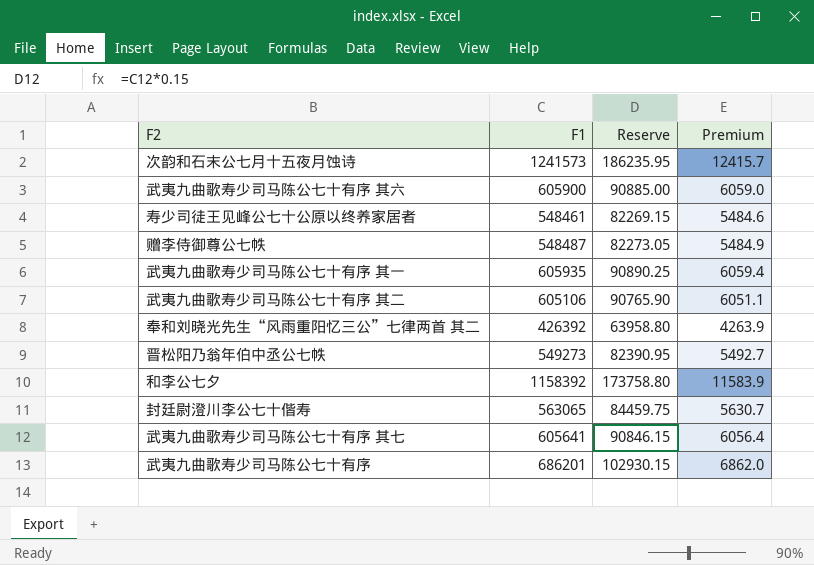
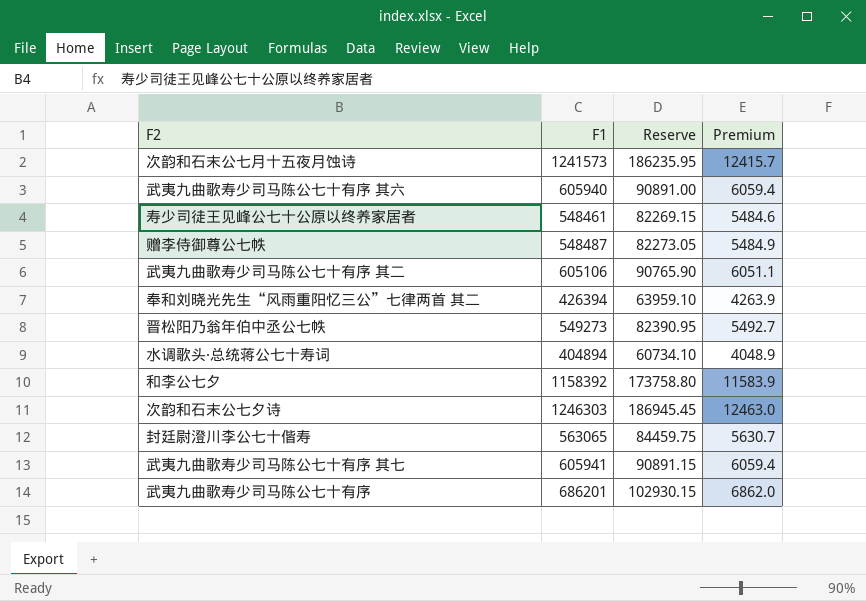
row 武夷九曲歌寿少司马陈公七十有序 其一: 605935 | 90890.25 | 6059.4 -> none
武夷九曲歌寿少司马陈公七十有序 其六 | F1: 605900 -> 605940
武夷九曲歌寿少司马陈公七十有序 其六 | Reserve: 90885.00 -> 90891.00
武夷九曲歌寿少司马陈公七十有序 其六 | Premium: 6059.0 -> 6059.4
奉和刘晓光先生“风雨重阳忆三公”七律两首 其二 | F1: 426392 -> 426394
奉和刘晓光先生“风雨重阳忆三公”七律两首 其二 | Reserve: 63958.80 -> 63959.10
row 水调歌头·总统蒋公七十寿词: none -> 404894 | 60734.10 | 4048.9
row 次韵和石末公七夕诗: none -> 1246303 | 186945.45 | 12463.0
武夷九曲歌寿少司马陈公七十有序 其七 | F1: 605641 -> 605941
武夷九曲歌寿少司马陈公七十有序 其七 | Reserve: 90846.15 -> 90891.15
武夷九曲歌寿少司马陈公七十有序 其七 | Premium: 6056.4 -> 6059.4

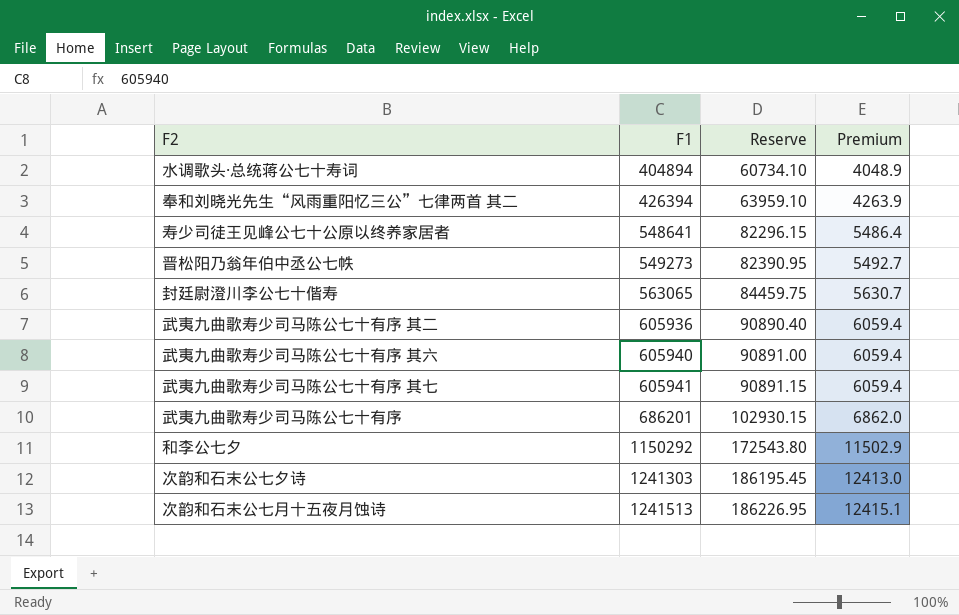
row order: none -> F1 ascending
row 赠李侍御尊公七帙: 548487 | 82273.05 | 5484.9 -> none
寿少司徒王见峰公七十公原以终养家居者 | F1: 548461 -> 548641
寿少司徒王见峰公七十公原以终养家居者 | Reserve: 82269.15 -> 82296.15
寿少司徒王见峰公七十公原以终养家居者 | Premium: 5484.6 -> 5486.4
武夷九曲歌寿少司马陈公七十有序 其二 | F1: 605106 -> 605936
武夷九曲歌寿少司马陈公七十有序 其二 | Reserve: 90765.90 -> 90890.40
武夷九曲歌寿少司马陈公七十有序 其二 | Premium: 6051.1 -> 6059.4
和李公七夕 | F1: 1158392 -> 1150292
和李公七夕 | Reserve: 173758.80 -> 172543.80
和李公七夕 | Premium: 11583.9 -> 11502.9
次韵和石末公七夕诗 | F1: 1246303 -> 1241303
次韵和石末公七夕诗 | Reserve: 186945.45 -> 186195.45
次韵和石末公七夕诗 | Premium: 12463.0 -> 12413.0
次韵和石末公七月十五夜月蚀诗 | F1: 1241573 -> 1241513
次韵和石末公七月十五夜月蚀诗 | Reserve: 186235.95 -> 186226.95
次韵和石末公七月十五夜月蚀诗 | Premium: 12415.7 -> 12415.1

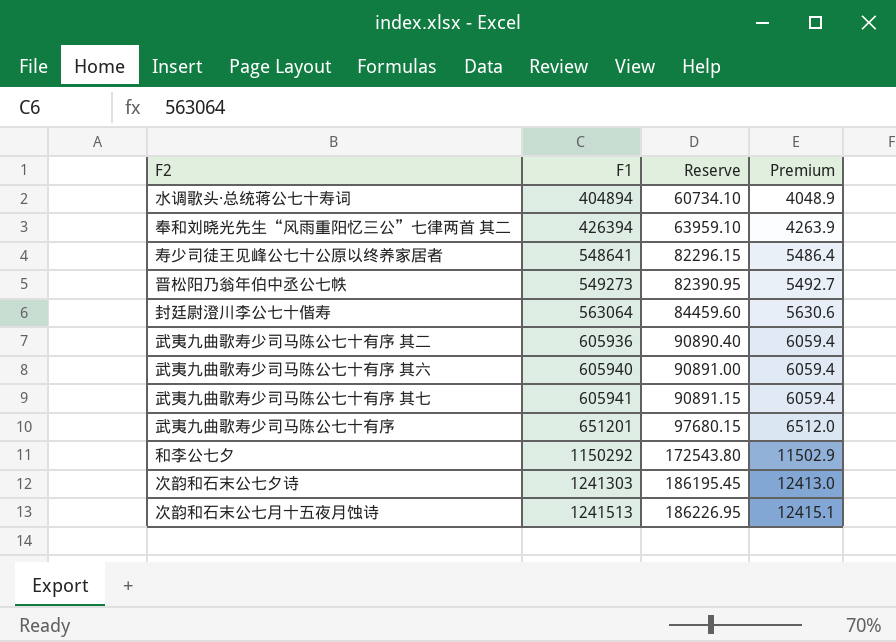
封廷尉澄川李公七十偕寿 | F1: 563065 -> 563064
封廷尉澄川李公七十偕寿 | Reserve: 84459.75 -> 84459.60
封廷尉澄川李公七十偕寿 | Premium: 5630.7 -> 5630.6
武夷九曲歌寿少司马陈公七十有序 | F1: 686201 -> 651201
武夷九曲歌寿少司马陈公七十有序 | Reserve: 102930.15 -> 97680.15
武夷九曲歌寿少司马陈公七十有序 | Premium: 6862.0 -> 6512.0

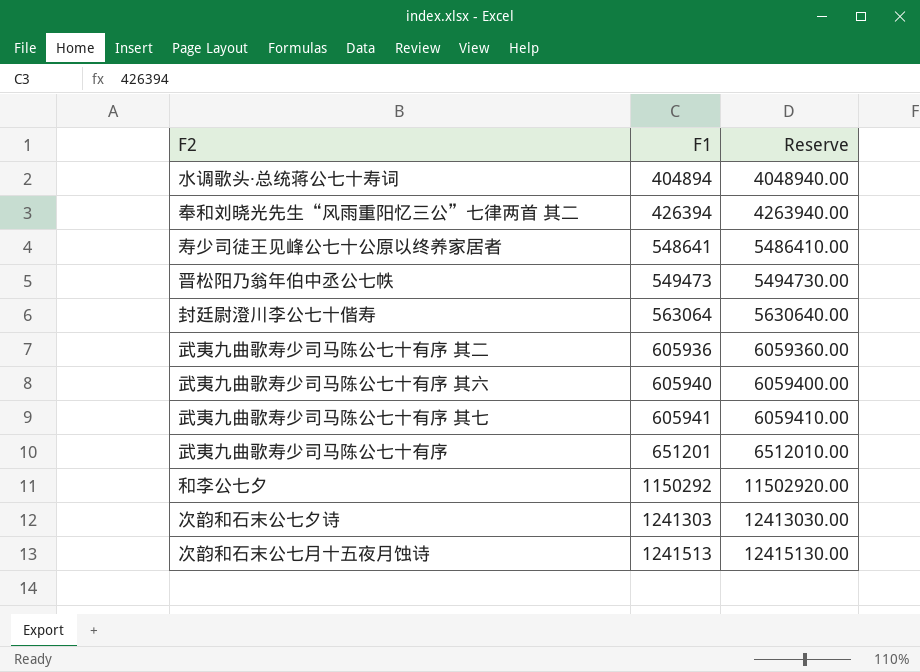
column Premium | formula: [F1] * 0.01 -> none
column Reserve | formula: [F1] * 0.15 -> [F1] * 10
晋松阳乃翁年伯中丞公七帙 | F1: 549273 -> 549473

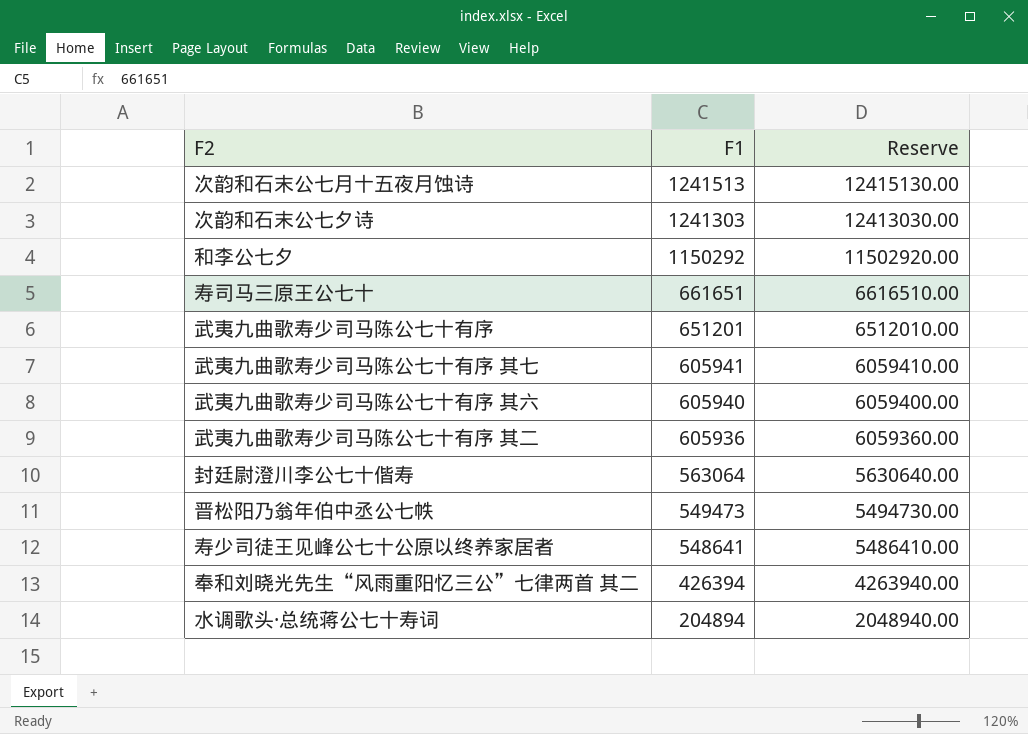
row order: F1 ascending -> F1 descending
row 寿司马三原王公七十: none -> 661651 | 6616510.00
水调歌头·总统蒋公七十寿词 | F1: 404894 -> 204894
水调歌头·总统蒋公七十寿词 | Reserve: 4048940.00 -> 2048940.00

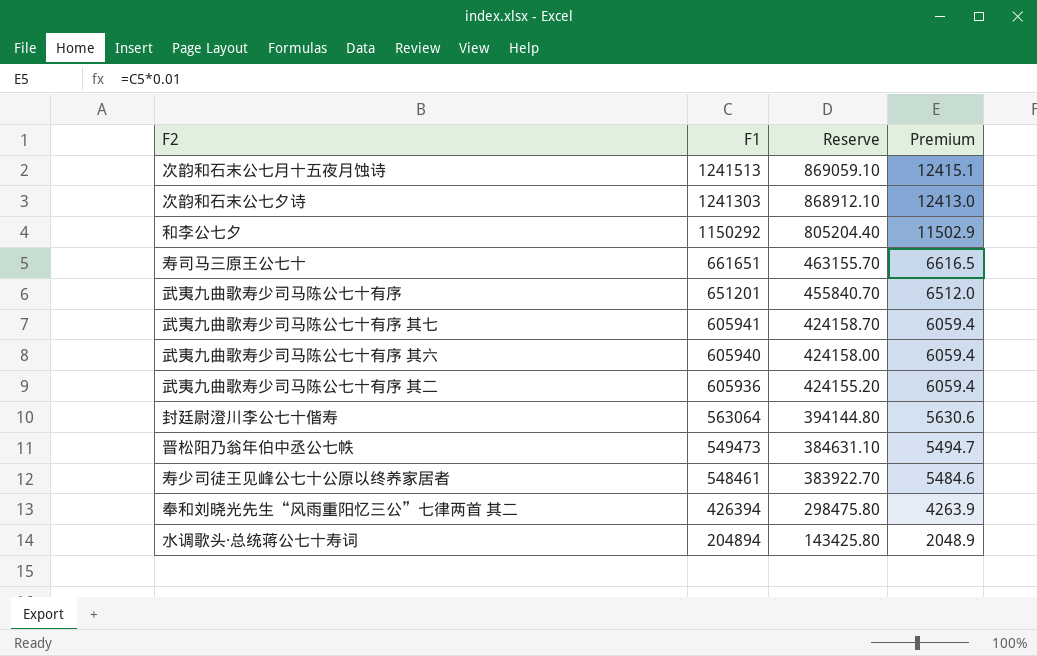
column Reserve | formula: [F1] * 10 -> [F1] * 0.7
column Premium | formula: none -> [F1] * 0.01
寿少司徒王见峰公七十公原以终养家居者 | F1: 548641 -> 548461

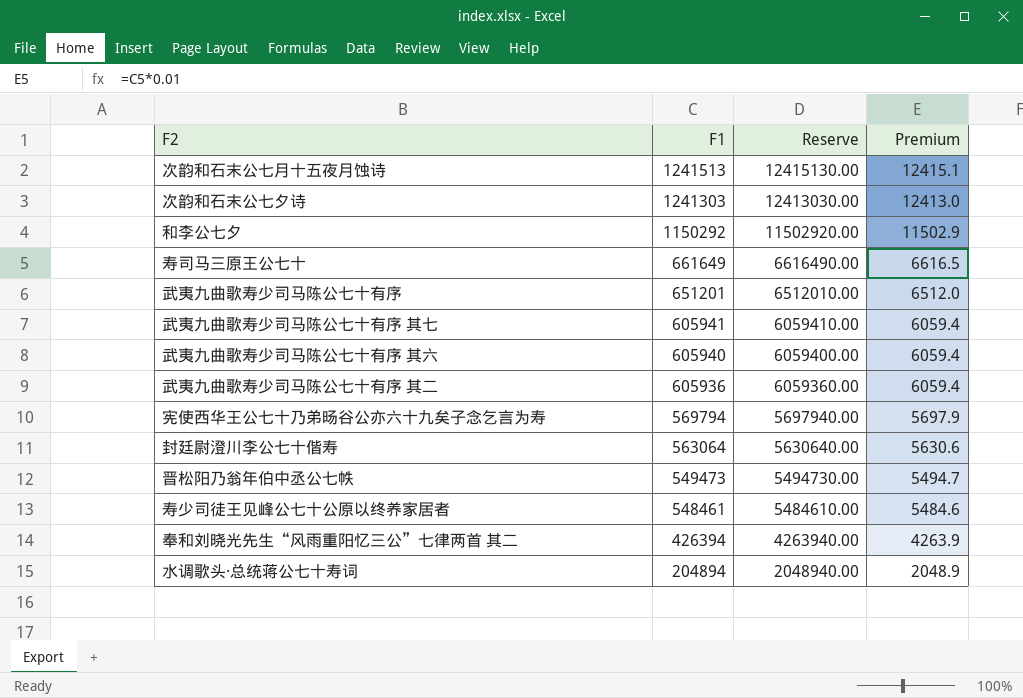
column Reserve | formula: [F1] * 0.7 -> [F1] * 10
寿司马三原王公七十 | F1: 661651 -> 661649
row 宪使西华王公七十乃弟旸谷公亦六十九矣子念乞言为寿: none -> 569794 | 5697940.00 | 5697.9

